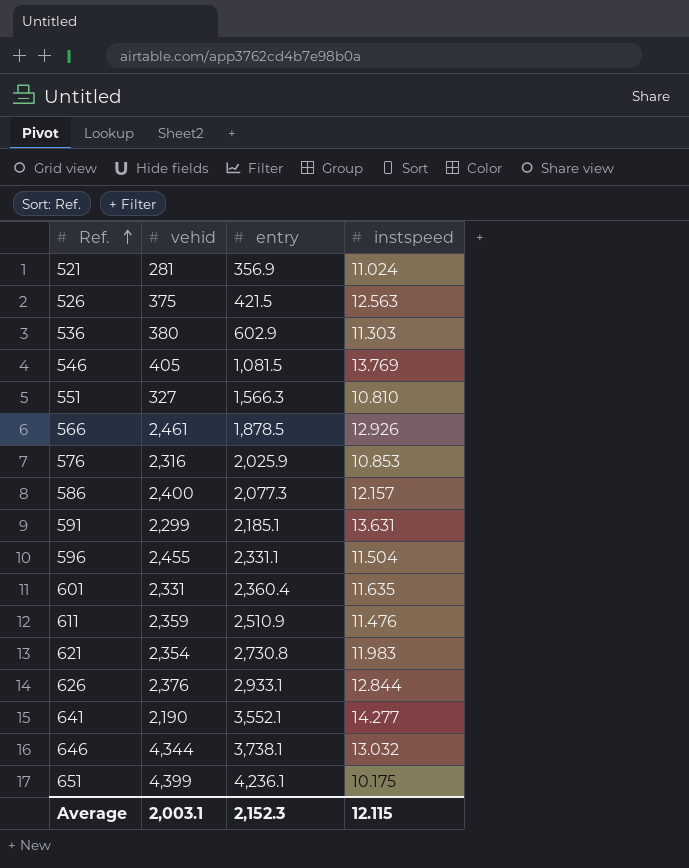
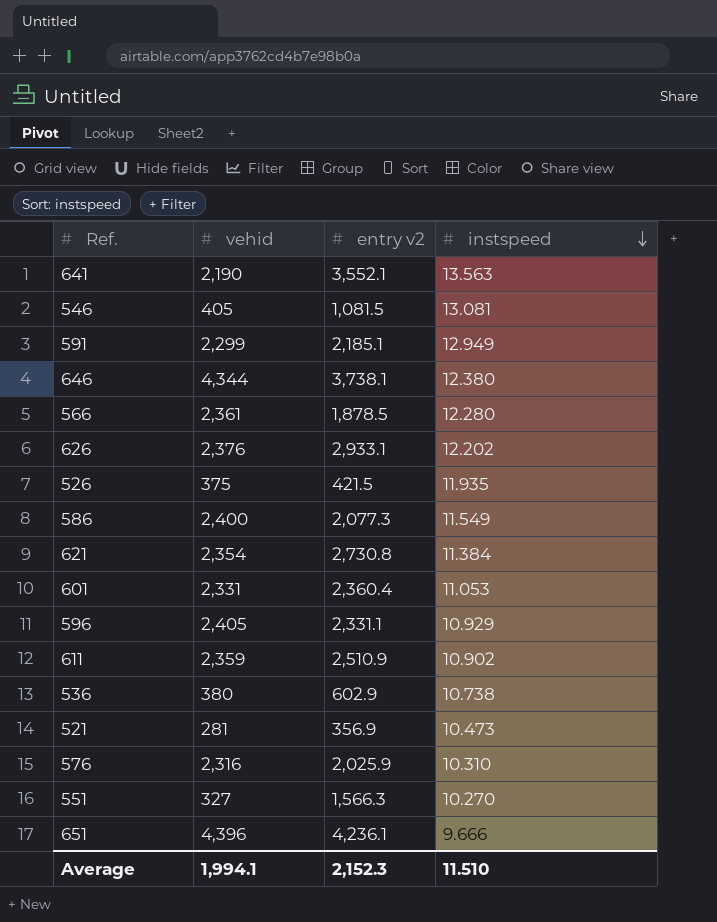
row order: Ref. ascending -> instspeed descending
column name: entry -> entry v2
641 | instspeed: 14.277 -> 13.563
546 | instspeed: 13.769 -> 13.081
591 | instspeed: 13.631 -> 12.949
646 | instspeed: 13.032 -> 12.380
566 | vehid: 2,461 -> 2,361
566 | instspeed: 12.926 -> 12.280
626 | instspeed: 12.844 -> 12.202
526 | instspeed: 12.563 -> 11.935
586 | instspeed: 12.157 -> 11.549
621 | instspeed: 11.983 -> 11.384
601 | instspeed: 11.635 -> 11.053
596 | vehid: 2,455 -> 2,405
596 | instspeed: 11.504 -> 10.929
611 | instspeed: 11.476 -> 10.902
536 | instspeed: 11.303 -> 10.738
521 | instspeed: 11.024 -> 10.473
576 | instspeed: 10.853 -> 10.310
551 | instspeed: 10.810 -> 10.270
651 | vehid: 4,399 -> 4,396
651 | instspeed: 10.175 -> 9.666
Average | vehid: 2,003.1 -> 1,994.1
Average | instspeed: 12.115 -> 11.510

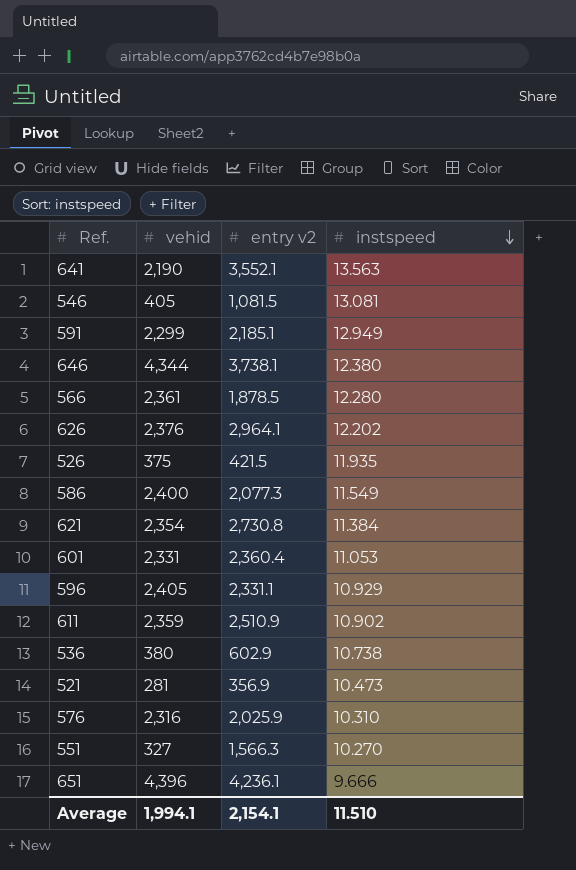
626 | entry v2: 2,933.1 -> 2,964.1
Average | entry v2: 2,152.3 -> 2,154.1

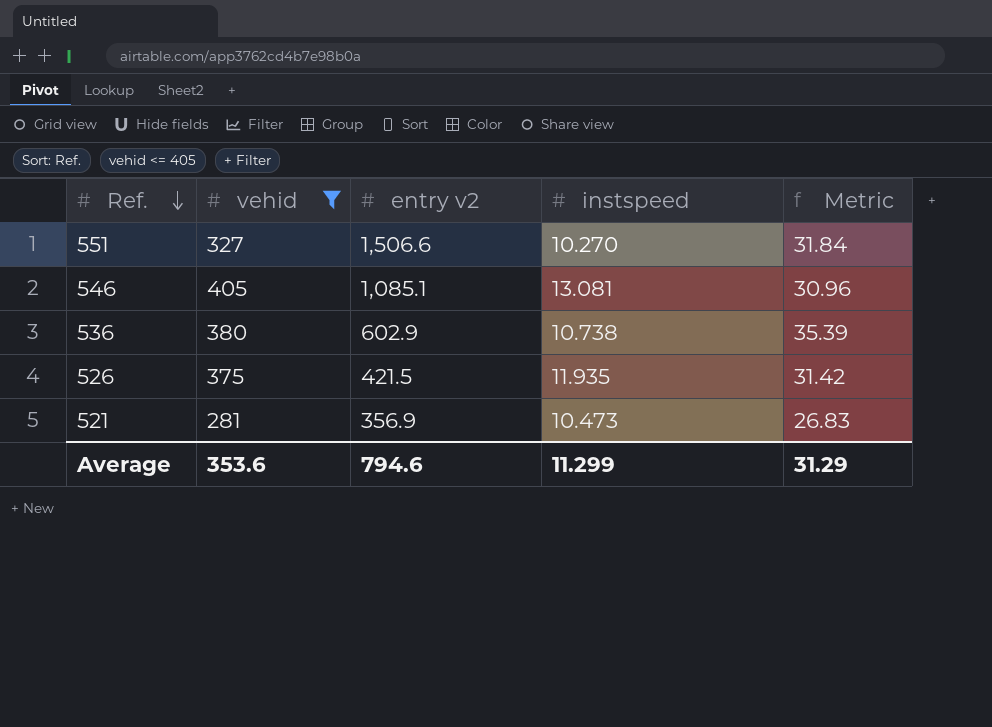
filter: none -> vehid <= 405
row order: instspeed descending -> Ref. descending
column Metric | formula: none -> [vehid] / [instspeed]
551 | entry v2: 1,566.3 -> 1,506.6
546 | entry v2: 1,081.5 -> 1,085.1
Average | vehid: 1,994.1 -> 353.6
Average | entry v2: 2,154.1 -> 794.6
Average | instspeed: 11.510 -> 11.299

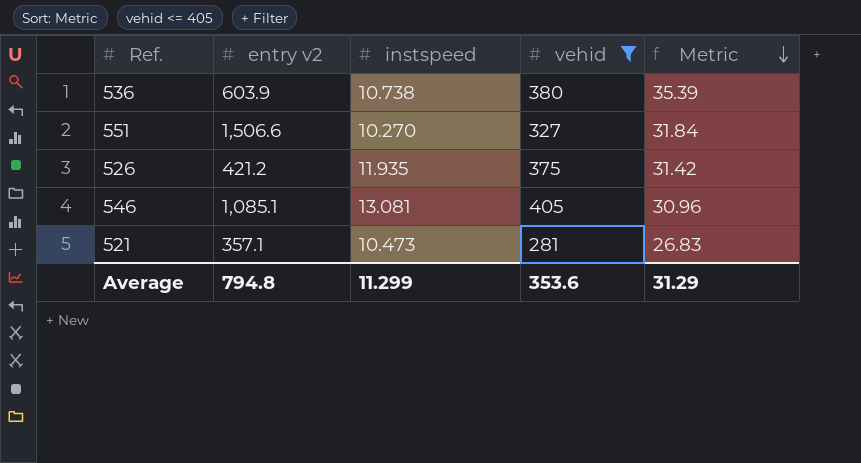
row order: Ref. descending -> Metric descending
column vehid | position: 2 -> 4
536 | entry v2: 602.9 -> 603.9
526 | entry v2: 421.5 -> 421.2
521 | entry v2: 356.9 -> 357.1
Average | entry v2: 794.6 -> 794.8

